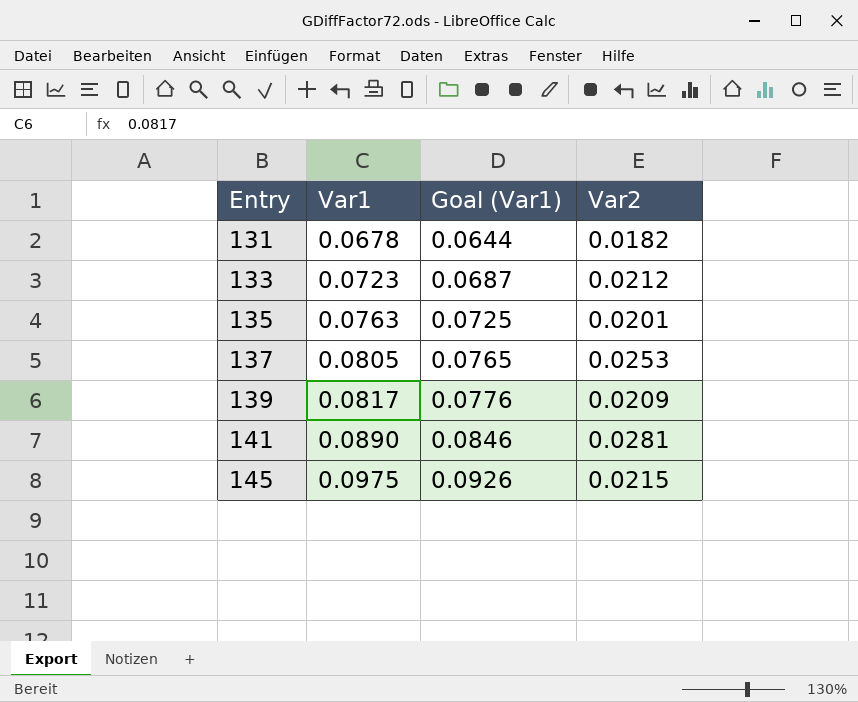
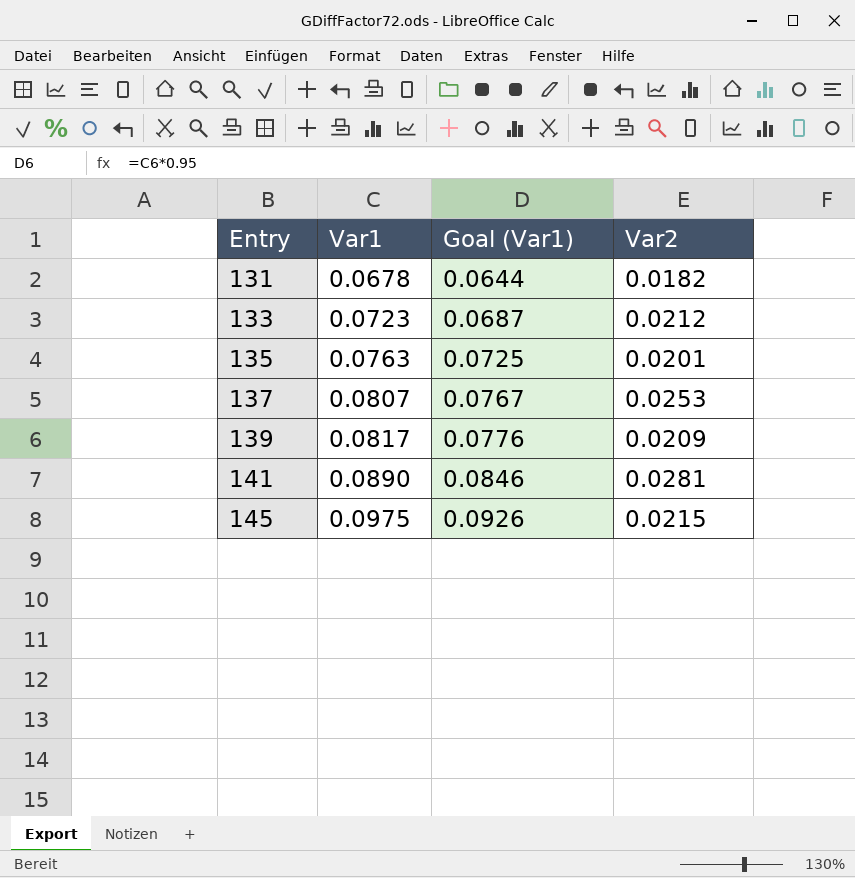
137 | Var1: 0.0805 -> 0.0807
137 | Goal (Var1): 0.0765 -> 0.0767

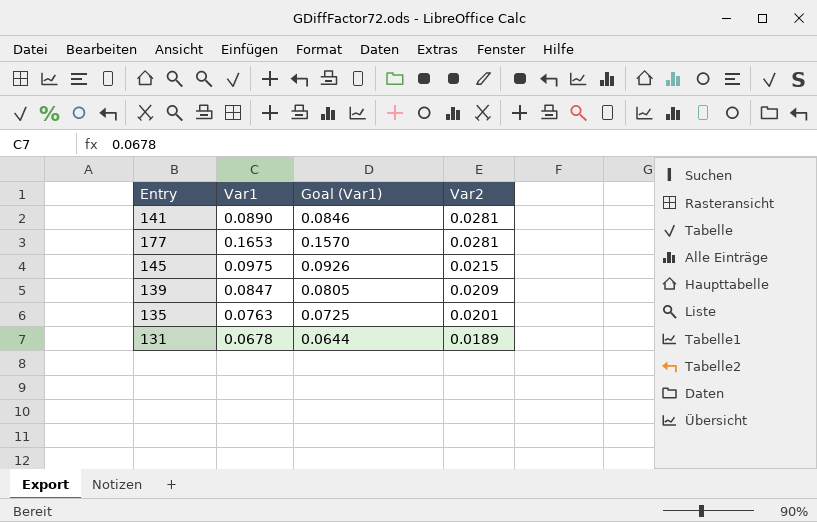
row order: Entry ascending -> Var2 descending
row 133: 0.0723 | 0.0687 | 0.0212 -> none
row 137: 0.0807 | 0.0767 | 0.0253 -> none
row 177: none -> 0.1653 | 0.1570 | 0.0281
139 | Var1: 0.0817 -> 0.0847
139 | Goal (Var1): 0.0776 -> 0.0805
131 | Var2: 0.0182 -> 0.0189

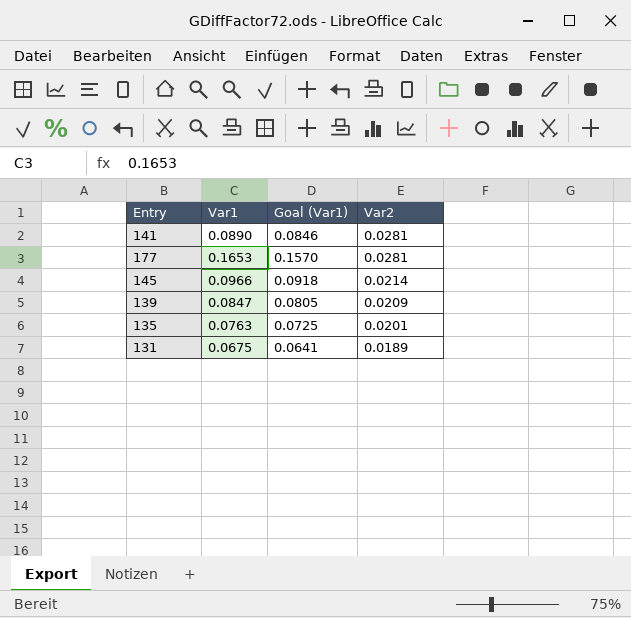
145 | Var1: 0.0975 -> 0.0966
145 | Goal (Var1): 0.0926 -> 0.0918
145 | Var2: 0.0215 -> 0.0214
131 | Var1: 0.0678 -> 0.0675
131 | Goal (Var1): 0.0644 -> 0.0641

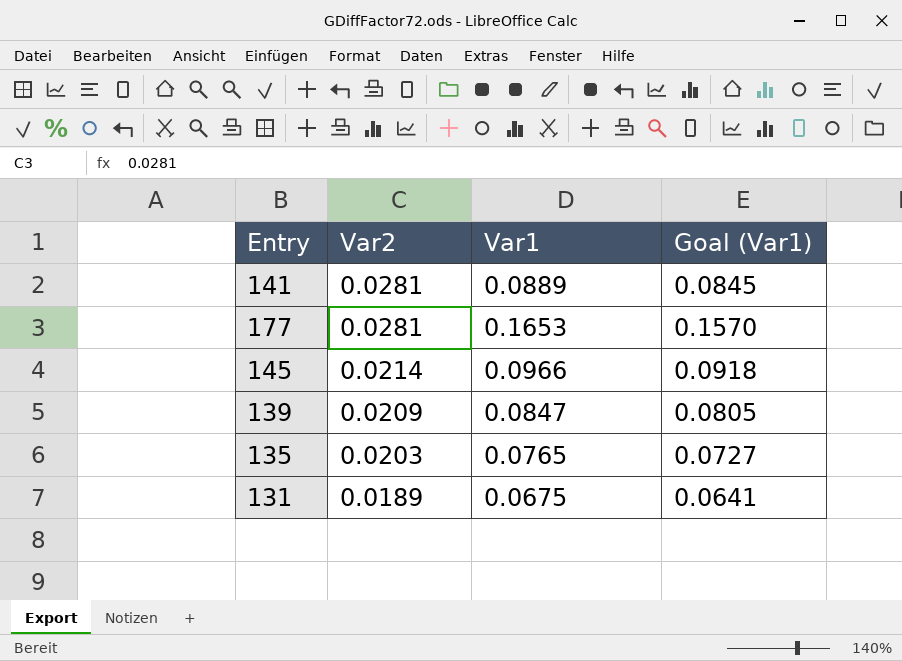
column Var2 | position: 4 -> 2
141 | Var1: 0.0890 -> 0.0889
141 | Goal (Var1): 0.0846 -> 0.0845
135 | Var2: 0.0201 -> 0.0203
135 | Var1: 0.0763 -> 0.0765
135 | Goal (Var1): 0.0725 -> 0.0727

